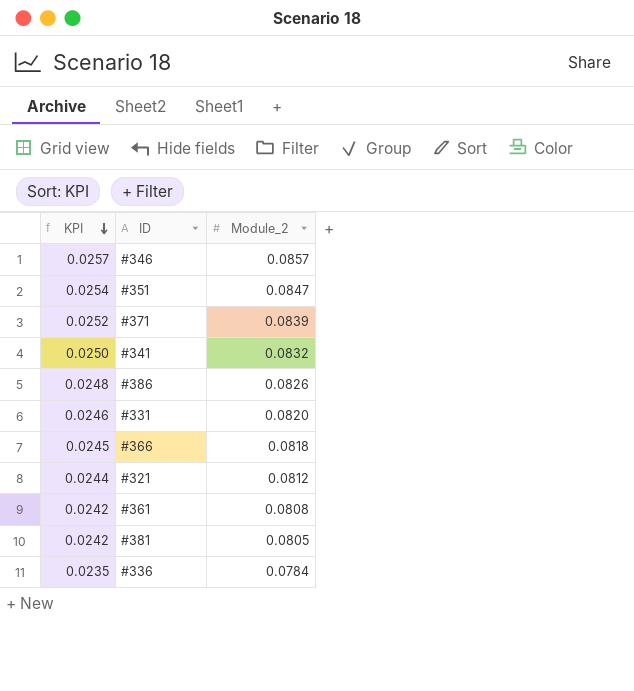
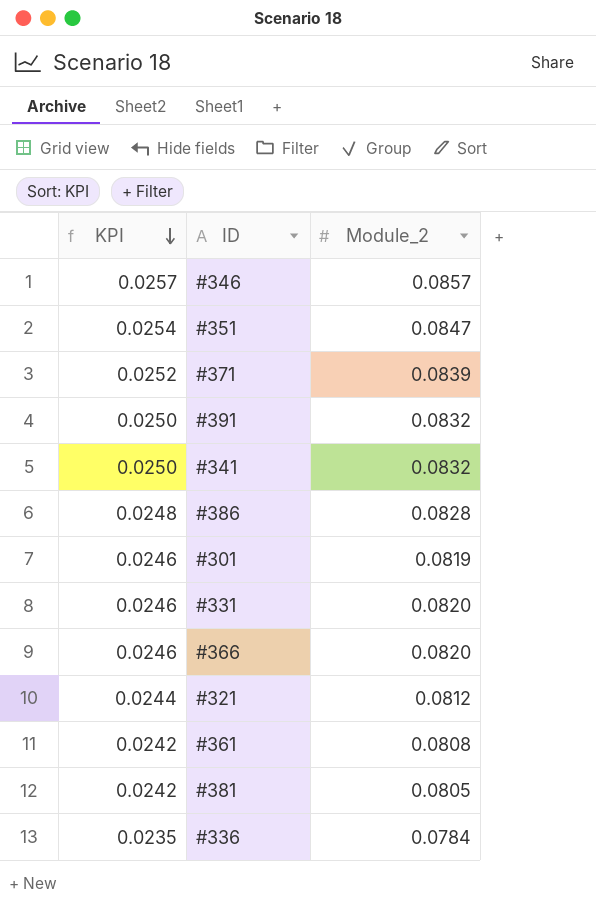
row #391: none -> 0.0250 | 0.0832
#386 | Module_2: 0.0826 -> 0.0828
row #301: none -> 0.0246 | 0.0819
#366 | KPI: 0.0245 -> 0.0246
#366 | Module_2: 0.0818 -> 0.0820

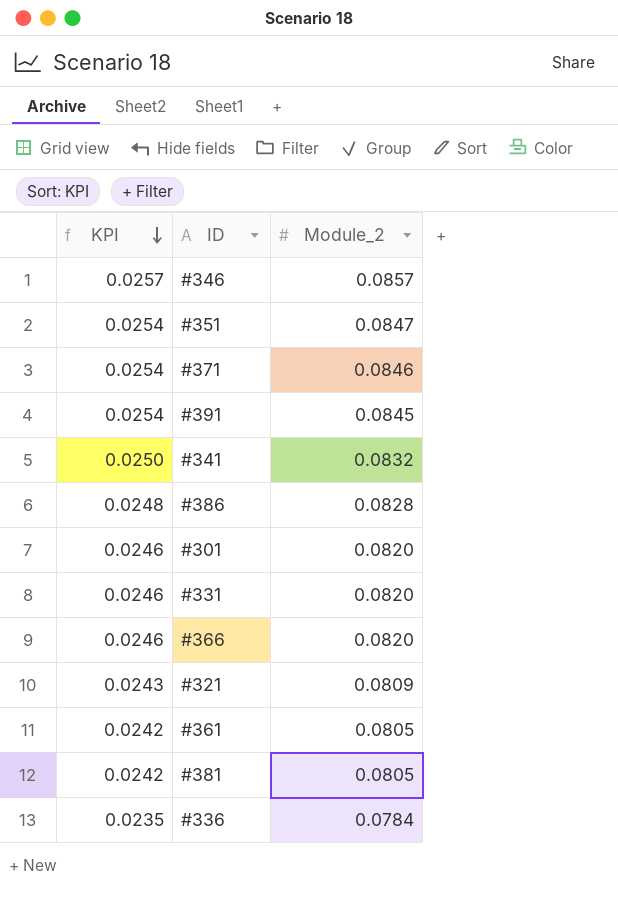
#371 | KPI: 0.0252 -> 0.0254
#371 | Module_2: 0.0839 -> 0.0846
#391 | KPI: 0.0250 -> 0.0254
#391 | Module_2: 0.0832 -> 0.0845
#301 | Module_2: 0.0819 -> 0.0820
#321 | KPI: 0.0244 -> 0.0243
#321 | Module_2: 0.0812 -> 0.0809
#361 | Module_2: 0.0808 -> 0.0805

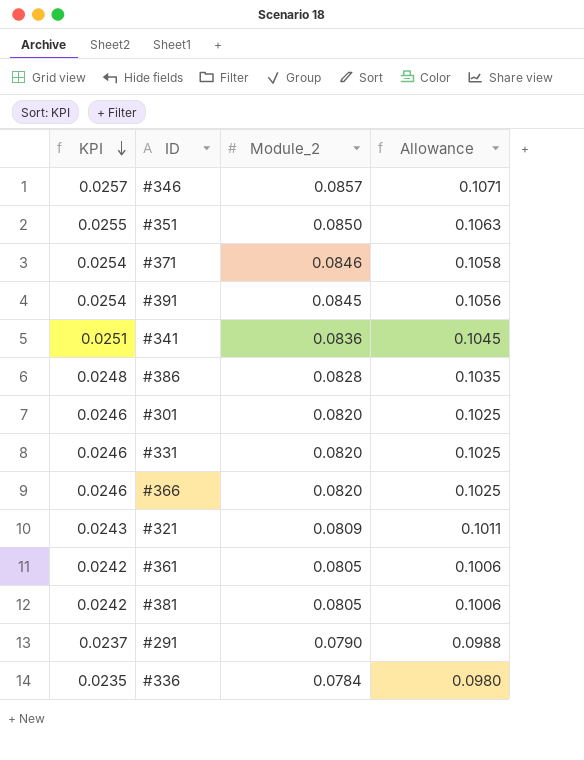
column Allowance | formula: none -> [Module_2] * 1.25
#351 | KPI: 0.0254 -> 0.0255
#351 | Module_2: 0.0847 -> 0.0850
#341 | KPI: 0.0250 -> 0.0251
#341 | Module_2: 0.0832 -> 0.0836
row #291: none -> 0.0237 | 0.0790 | 0.0988

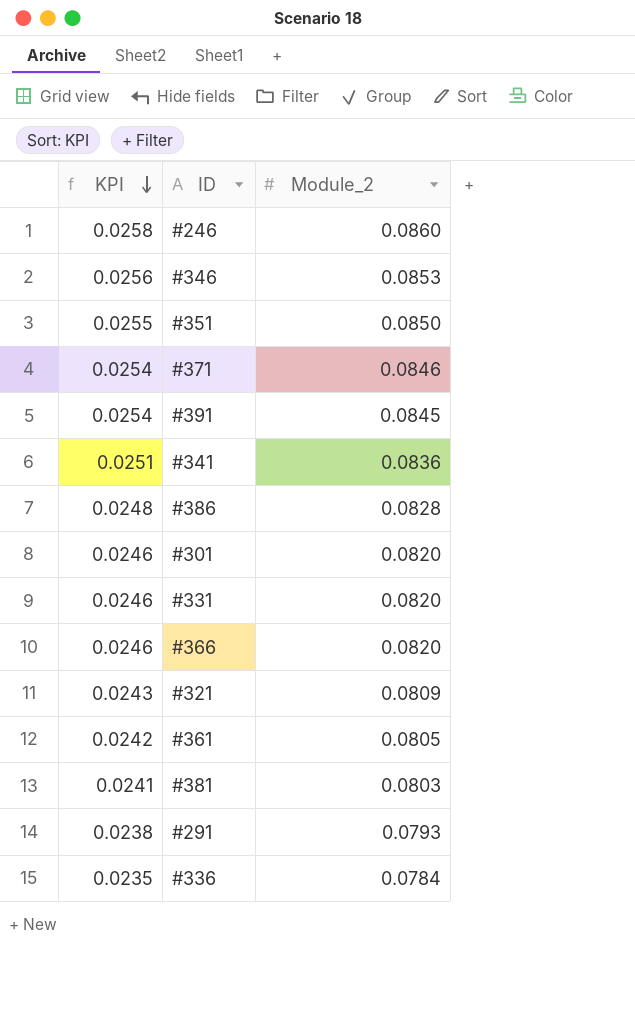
column Allowance | formula: [Module_2] * 1.25 -> none
row #246: none -> 0.0258 | 0.0860
#346 | KPI: 0.0257 -> 0.0256
#346 | Module_2: 0.0857 -> 0.0853
#381 | KPI: 0.0242 -> 0.0241
#381 | Module_2: 0.0805 -> 0.0803
#291 | KPI: 0.0237 -> 0.0238
#291 | Module_2: 0.0790 -> 0.0793

